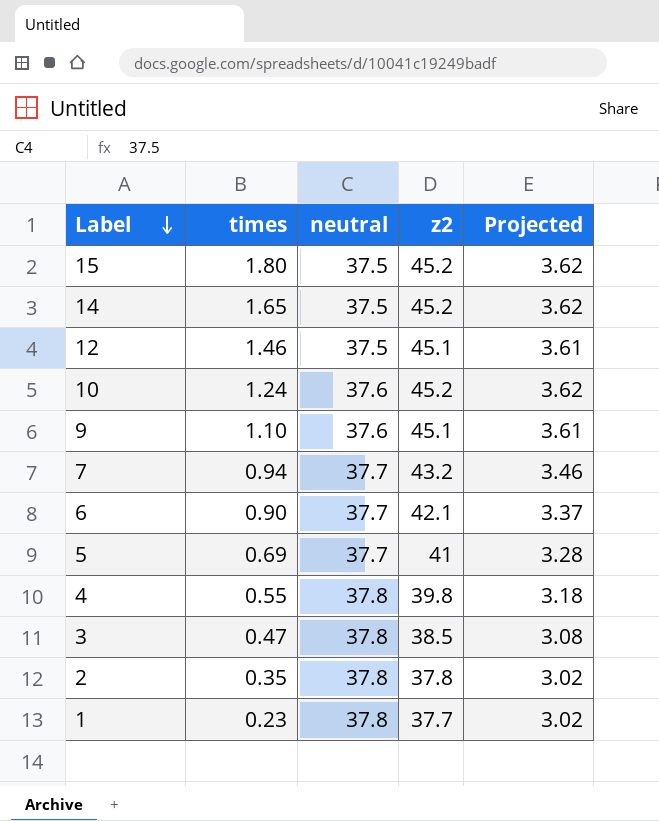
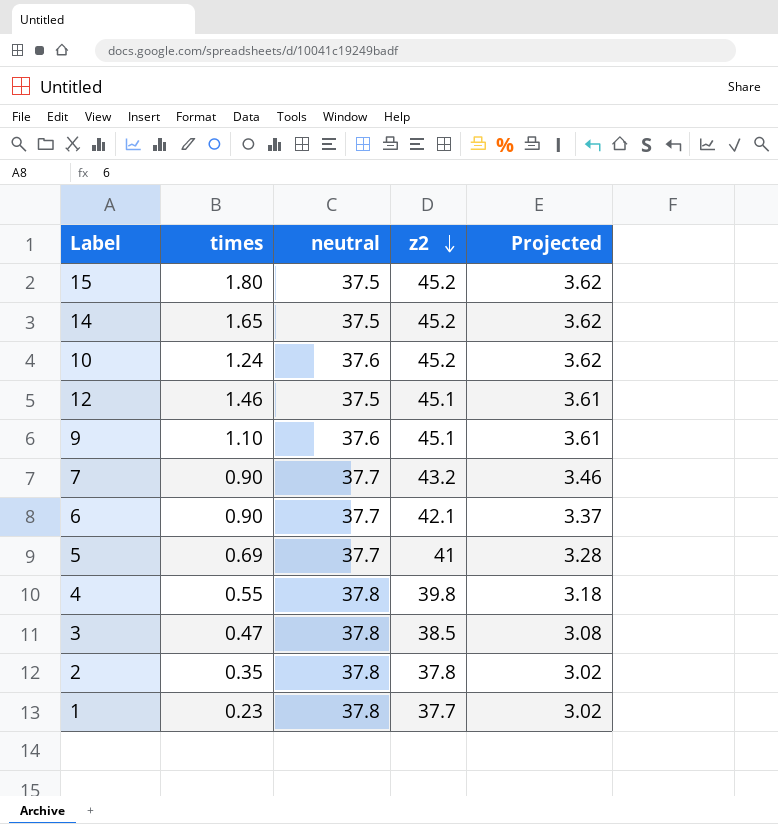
row order: Label descending -> z2 descending
7 | times: 0.94 -> 0.90

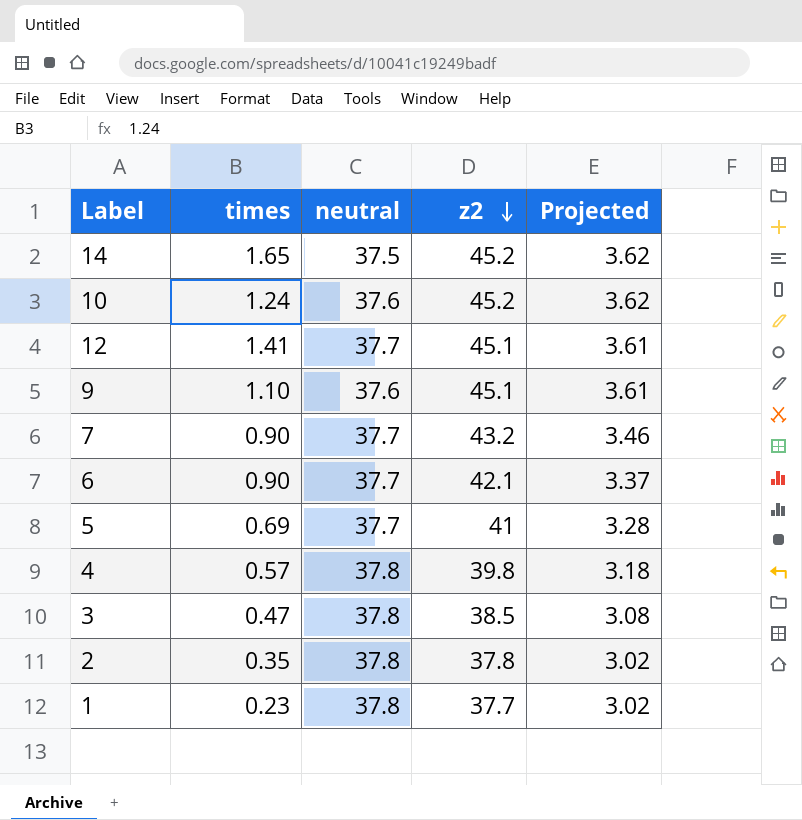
row 15: 1.80 | 37.5 | 45.2 | 3.62 -> none
12 | times: 1.46 -> 1.41
12 | neutral: 37.5 -> 37.7
4 | times: 0.55 -> 0.57

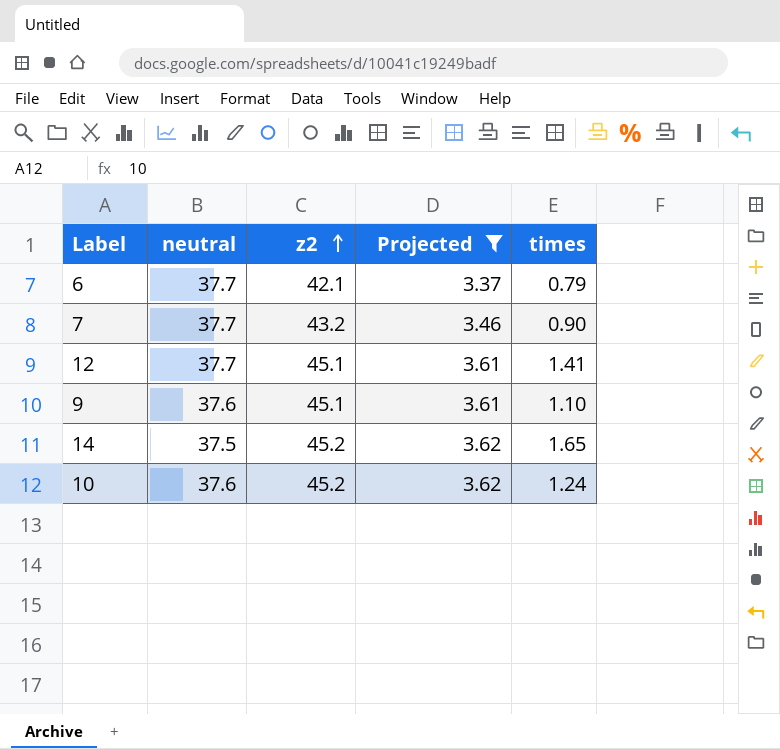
filter: none -> Projected >= 3.37
row order: z2 descending -> z2 ascending
column times | position: 2 -> 5
6 | times: 0.90 -> 0.79

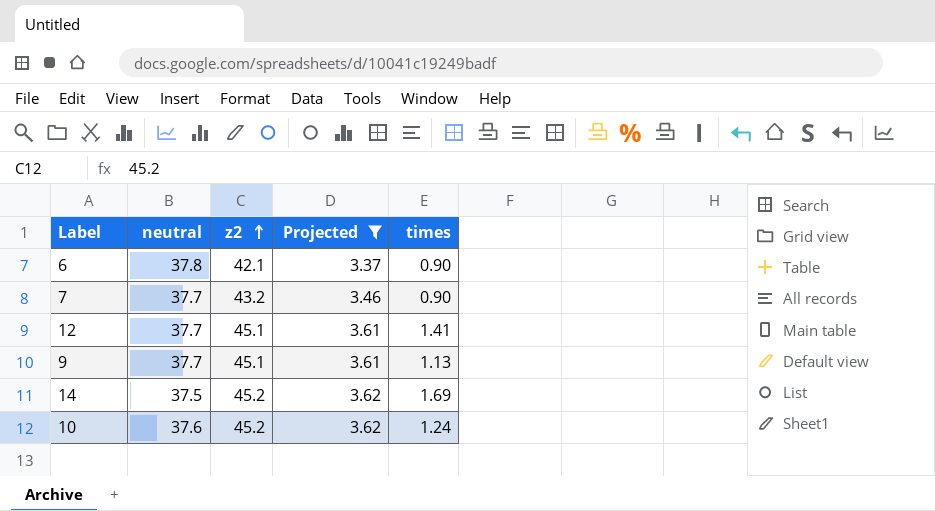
6 | neutral: 37.7 -> 37.8
6 | times: 0.79 -> 0.90
9 | neutral: 37.6 -> 37.7
9 | times: 1.10 -> 1.13
14 | times: 1.65 -> 1.69

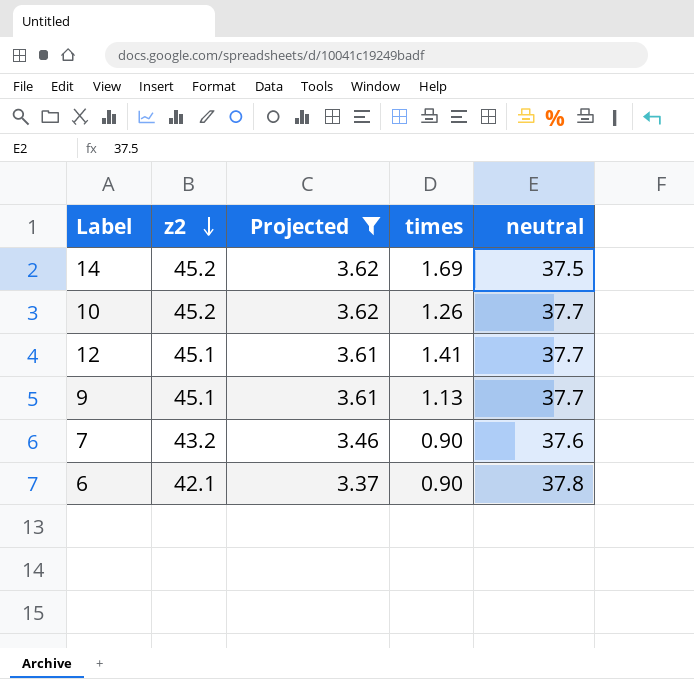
row order: z2 ascending -> z2 descending
column neutral | position: 2 -> 5
10 | times: 1.24 -> 1.26
10 | neutral: 37.6 -> 37.7
7 | neutral: 37.7 -> 37.6

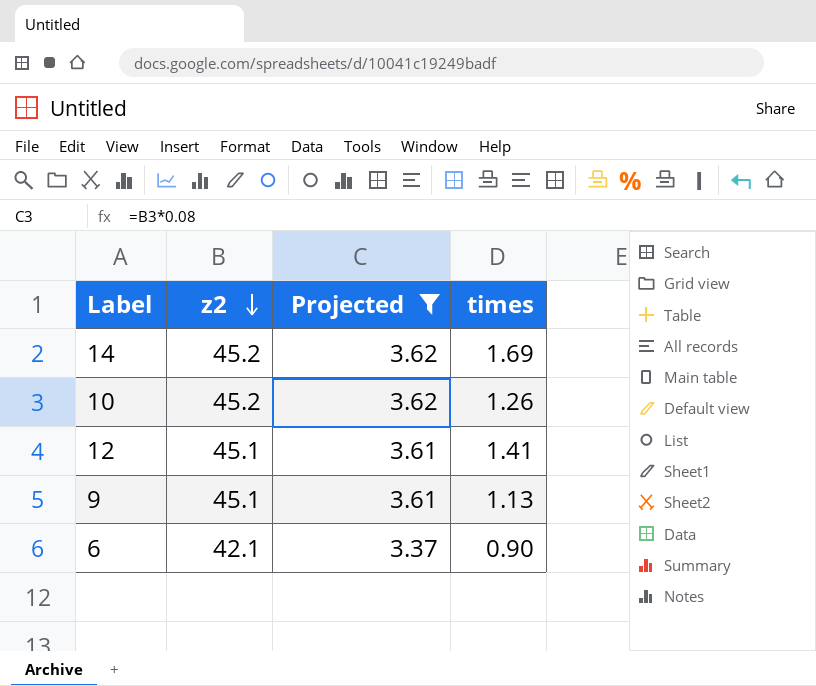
column neutral | position: 5 -> none
row 7: 43.2 | 3.46 | 0.90 | 37.6 -> none

